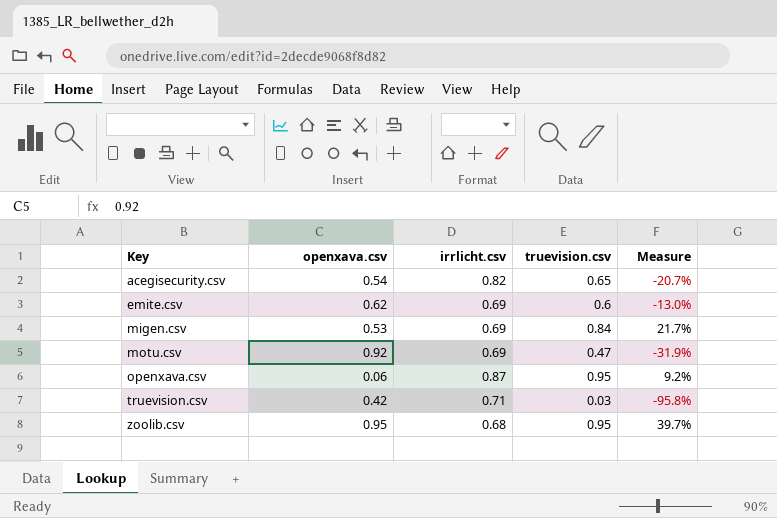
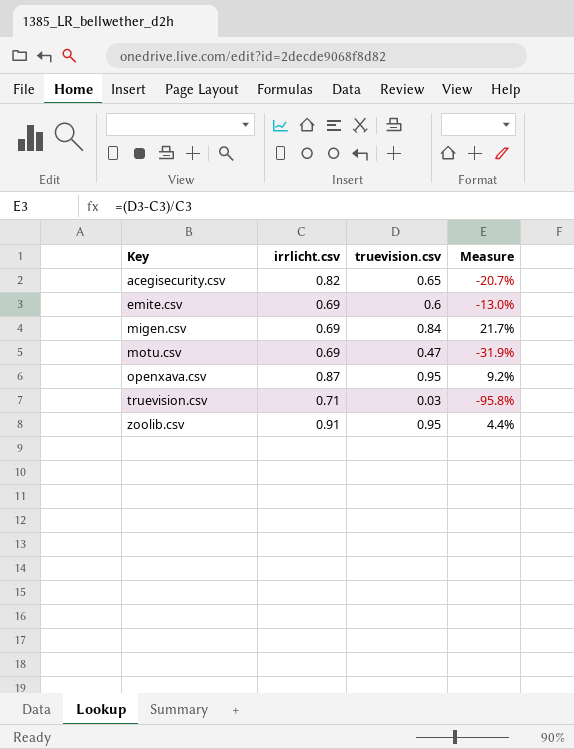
column openxava.csv | position: 2 -> none
zoolib.csv | irrlicht.csv: 0.68 -> 0.91
zoolib.csv | Measure: 39.7% -> 4.4%

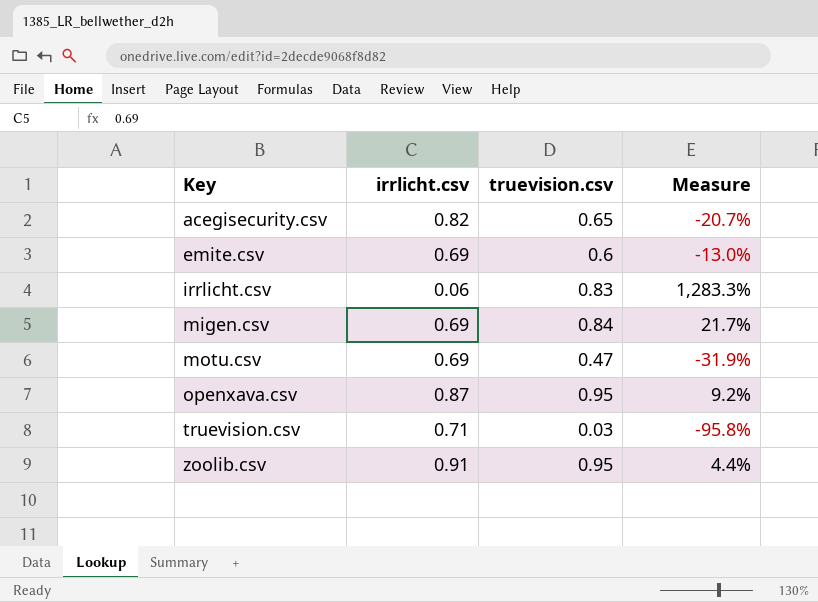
row irrlicht.csv: none -> 0.06 | 0.83 | 1,283.3%

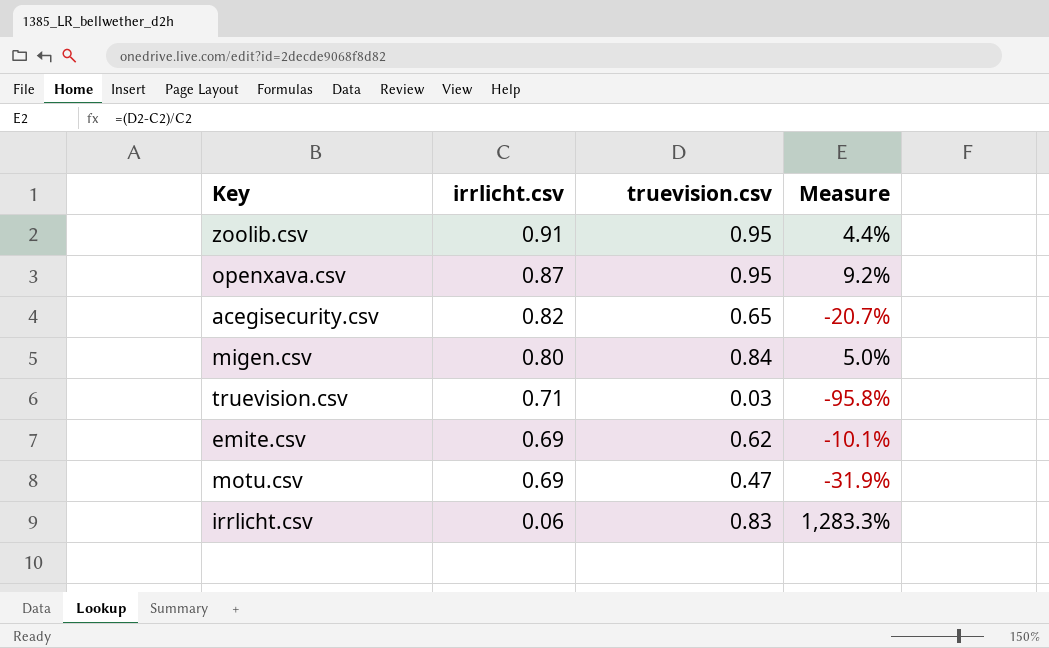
row order: Key ascending -> irrlicht.csv descending
migen.csv | irrlicht.csv: 0.69 -> 0.80
migen.csv | Measure: 21.7% -> 5.0%
emite.csv | truevision.csv: 0.6 -> 0.62
emite.csv | Measure: -13.0% -> -10.1%

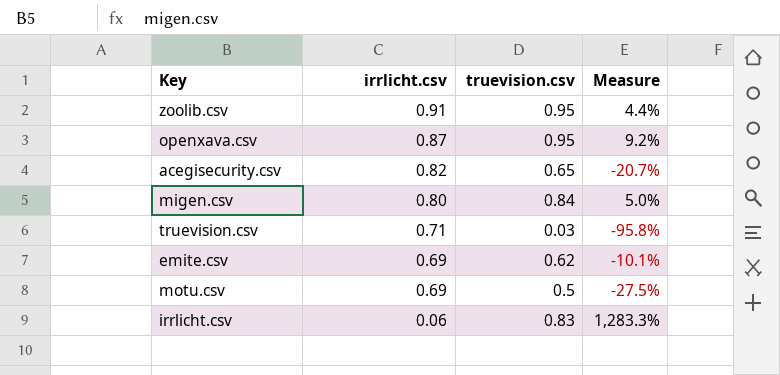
motu.csv | truevision.csv: 0.47 -> 0.5
motu.csv | Measure: -31.9% -> -27.5%

